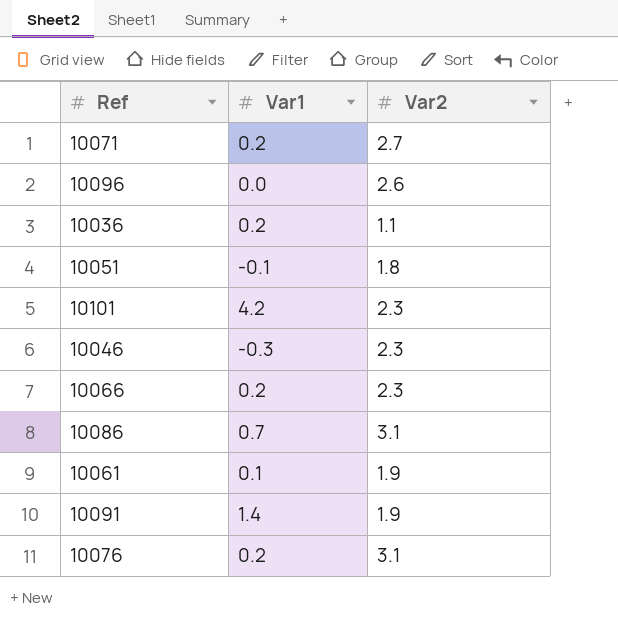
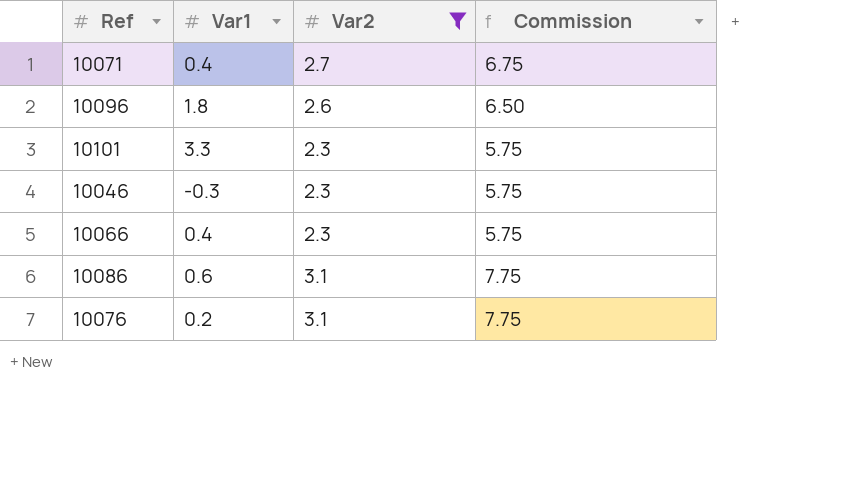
filter: none -> Var2 >= 2.3
column Commission | formula: none -> [Var2] * 2.5
10071 | Var1: 0.2 -> 0.4
10096 | Var1: 0.0 -> 1.8
10101 | Var1: 4.2 -> 3.3
10066 | Var1: 0.2 -> 0.4
10086 | Var1: 0.7 -> 0.6

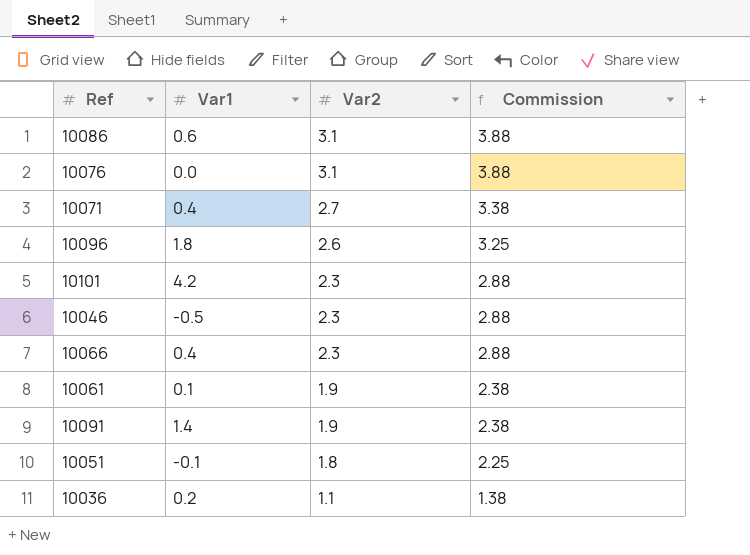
filter: Var2 >= 2.3 -> none
row order: none -> Var2 descending
column Commission | formula: [Var2] * 2.5 -> [Var2] * 1.25
10076 | Var1: 0.2 -> 0.0
10101 | Var1: 3.3 -> 4.2
10046 | Var1: -0.3 -> -0.5

